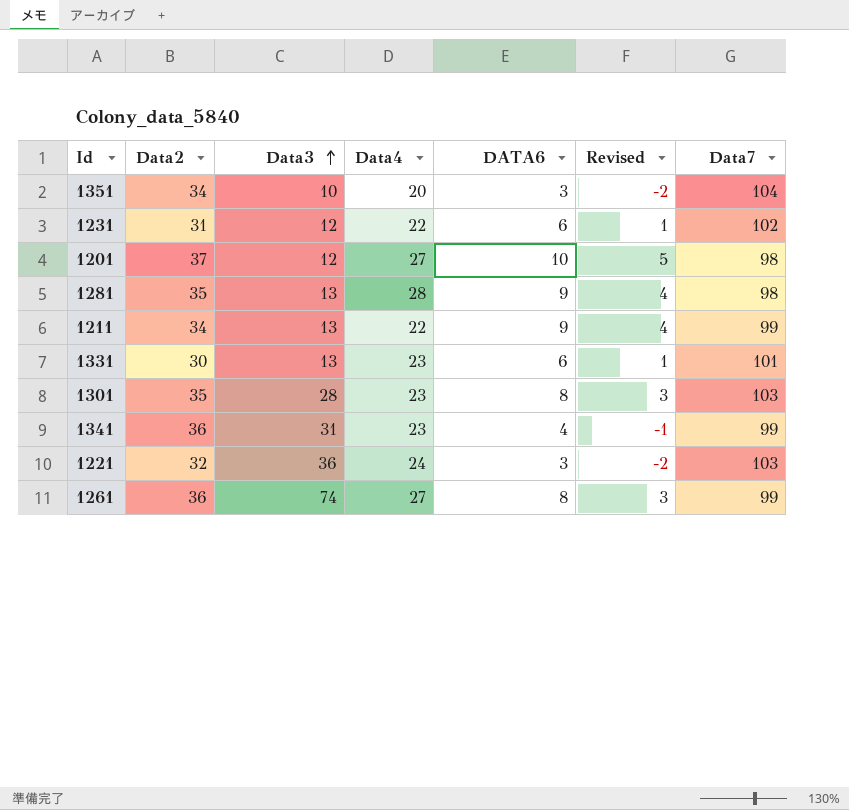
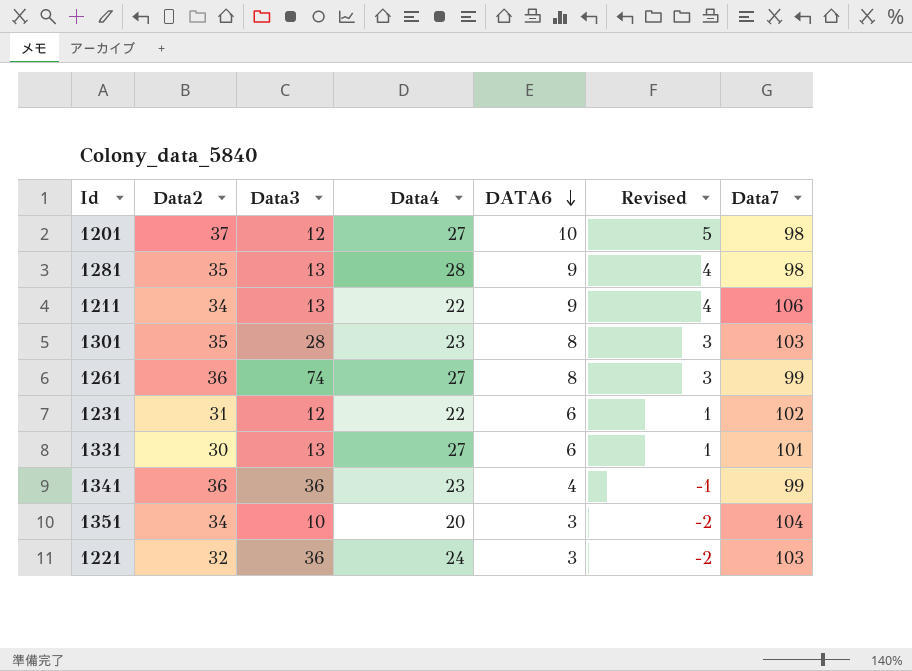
row order: Data3 ascending -> DATA6 descending
1211 | Data7: 99 -> 106
1331 | Data4: 23 -> 27
1341 | Data3: 31 -> 36

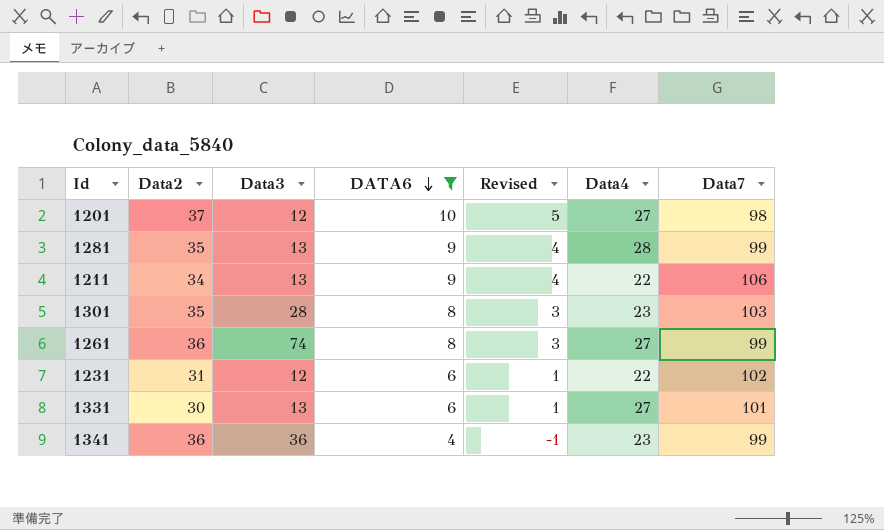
filter: none -> DATA6 != 3
column Data4 | position: 4 -> 6
1281 | Data7: 98 -> 99

